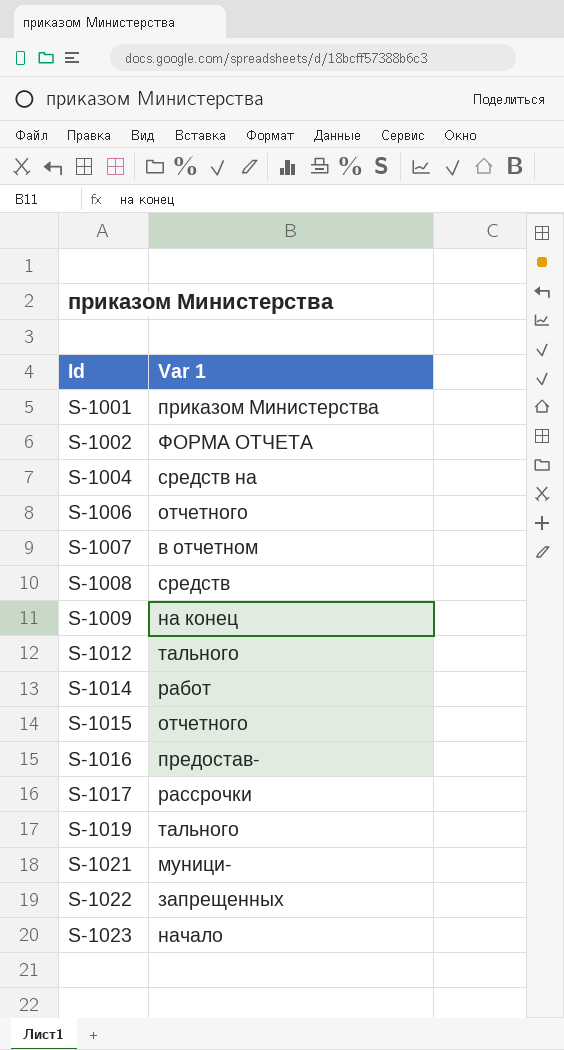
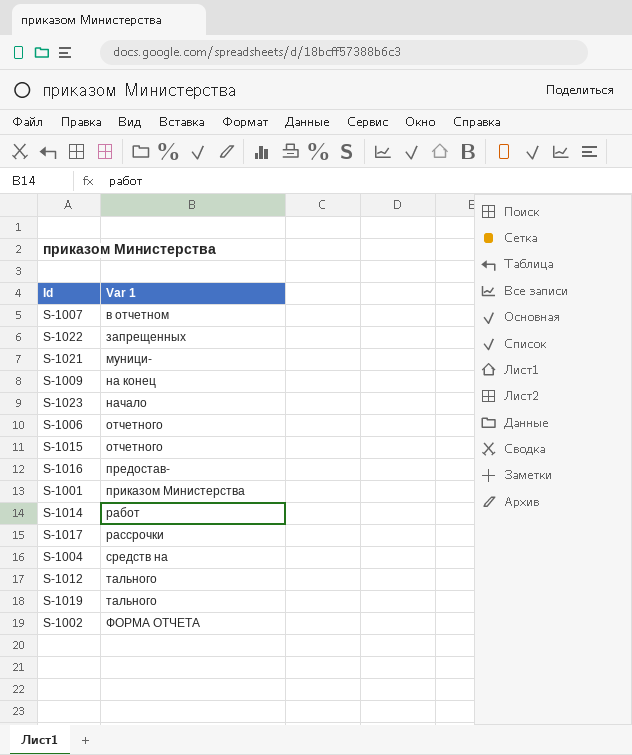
row order: Id ascending -> Var 1 ascending
row S-1008: средств -> none

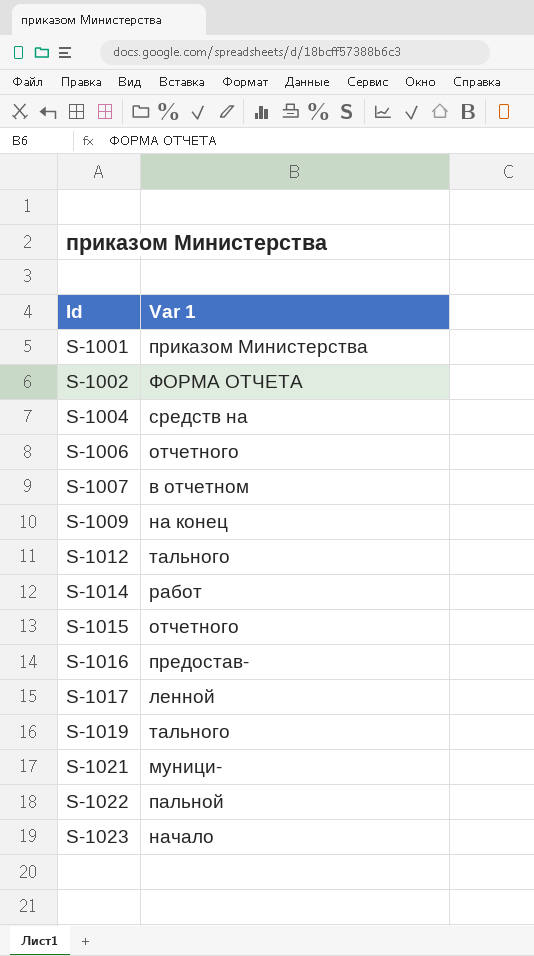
row order: Var 1 ascending -> Id ascending
S-1017 | Var 1: рассрочки -> ленной
S-1022 | Var 1: запрещенных -> пальной

